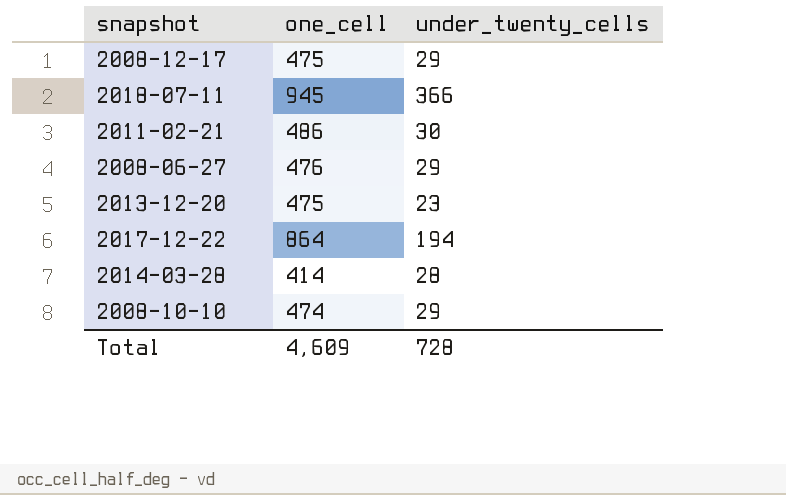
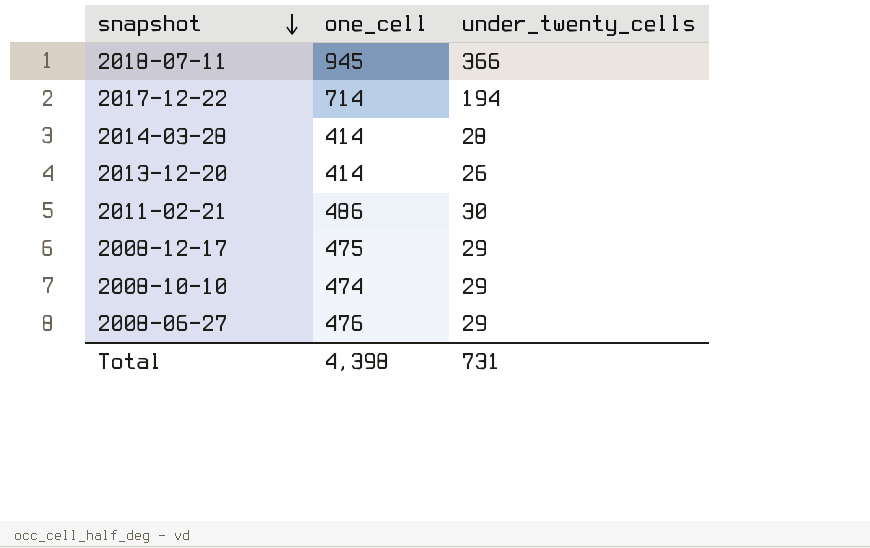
row order: none -> snapshot descending
2017-12-22 | one_cell: 864 -> 714
2013-12-20 | one_cell: 475 -> 414
2013-12-20 | under_twenty_cells: 23 -> 26
Total | one_cell: 4,609 -> 4,398
Total | under_twenty_cells: 728 -> 731

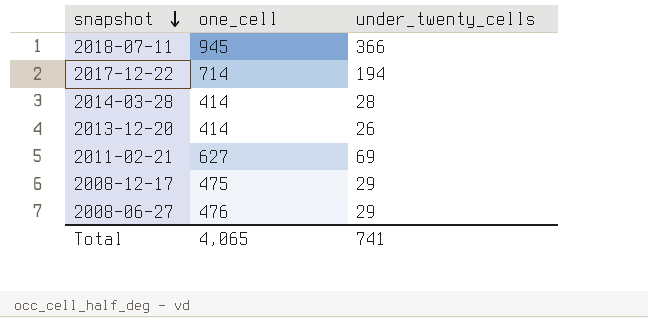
row 2008-10-10: 474 | 29 -> none
2011-02-21 | one_cell: 486 -> 627
2011-02-21 | under_twenty_cells: 30 -> 69
Total | one_cell: 4,398 -> 4,065
Total | under_twenty_cells: 731 -> 741

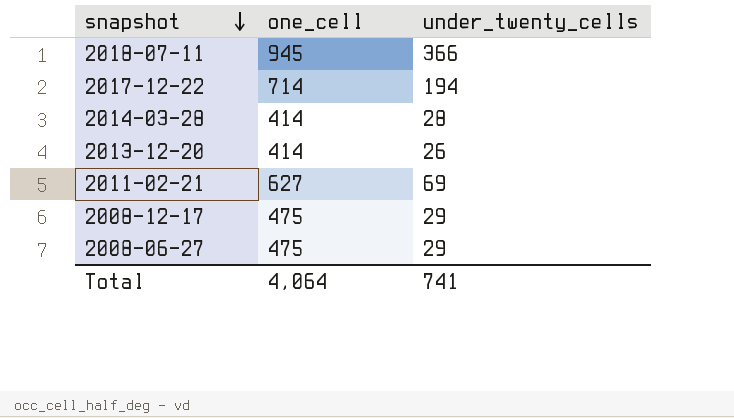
2008-06-27 | one_cell: 476 -> 475
Total | one_cell: 4,065 -> 4,064

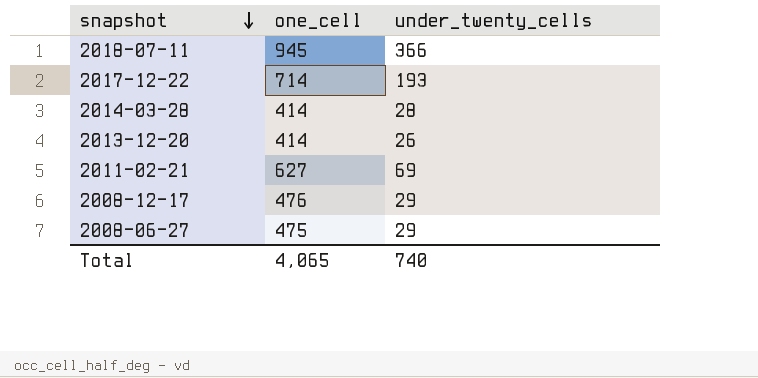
2017-12-22 | under_twenty_cells: 194 -> 193
2008-12-17 | one_cell: 475 -> 476
Total | one_cell: 4,064 -> 4,065
Total | under_twenty_cells: 741 -> 740

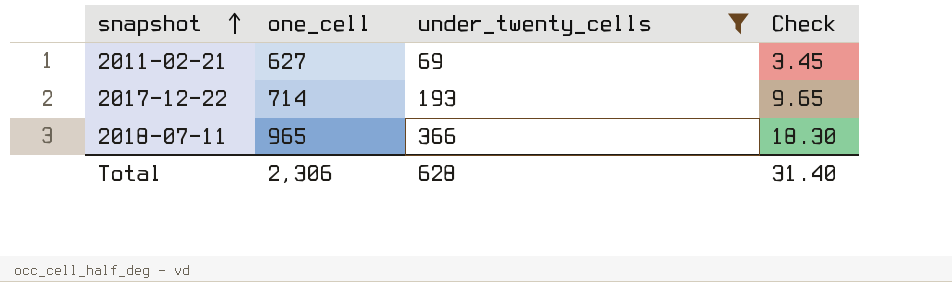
filter: none -> under_twenty_cells >= 69
row order: snapshot descending -> snapshot ascending
column Check | formula: none -> [under_twenty_cells] * 0.05
2018-07-11 | one_cell: 945 -> 965
Total | one_cell: 4,065 -> 2,306
Total | under_twenty_cells: 740 -> 628

